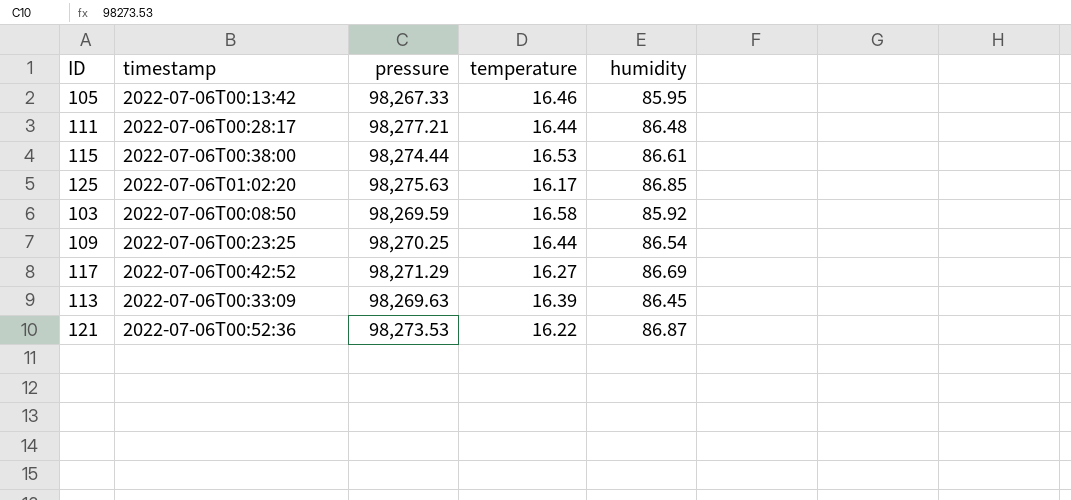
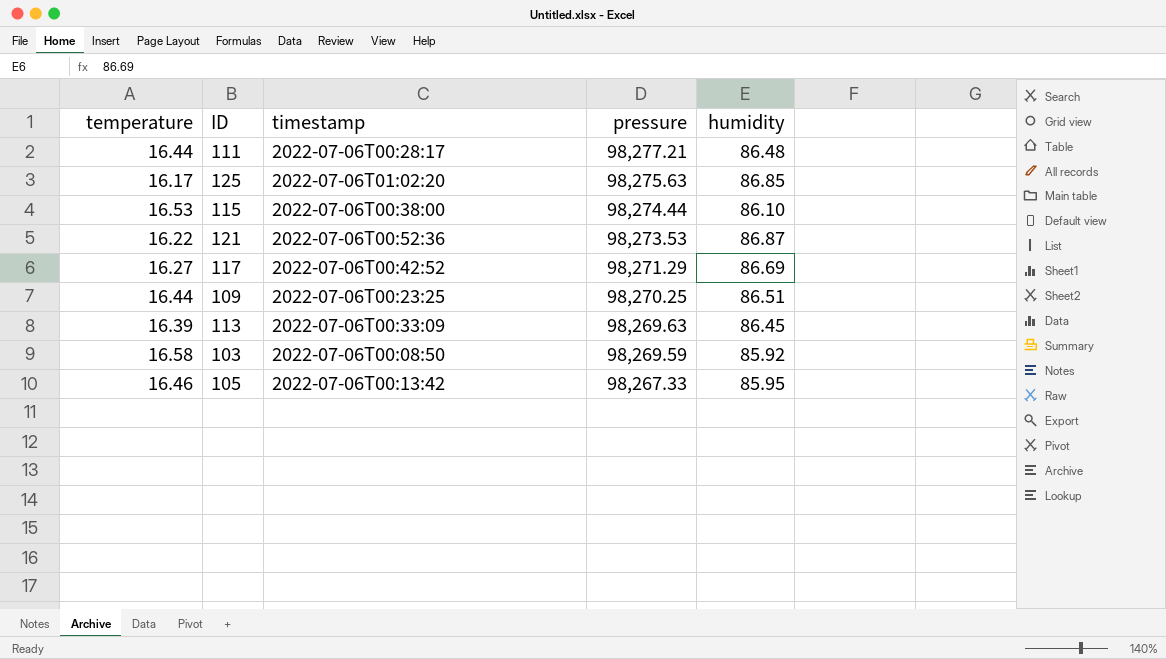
row order: none -> pressure descending
column temperature | position: 4 -> 1
115 | humidity: 86.61 -> 86.10
109 | humidity: 86.54 -> 86.51

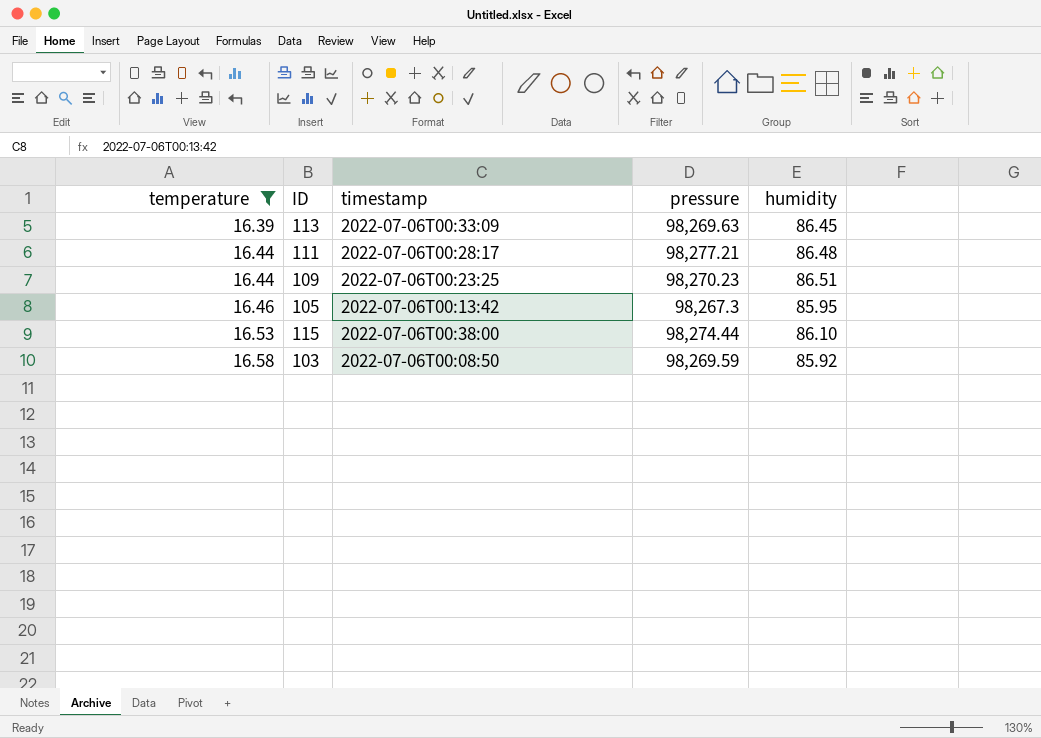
filter: none -> temperature >= 16.39
row order: pressure descending -> temperature ascending
109 | pressure: 98,270.25 -> 98,270.23
105 | pressure: 98,267.33 -> 98,267.3

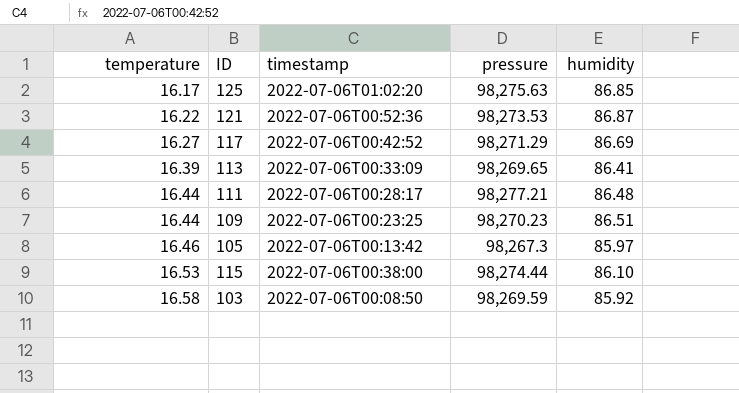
filter: temperature >= 16.39 -> none
113 | pressure: 98,269.63 -> 98,269.65
113 | humidity: 86.45 -> 86.41
105 | humidity: 85.95 -> 85.97

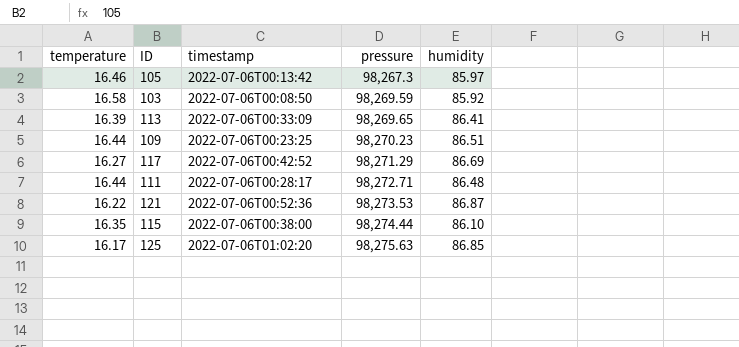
row order: temperature ascending -> pressure ascending
111 | pressure: 98,277.21 -> 98,272.71
115 | temperature: 16.53 -> 16.35

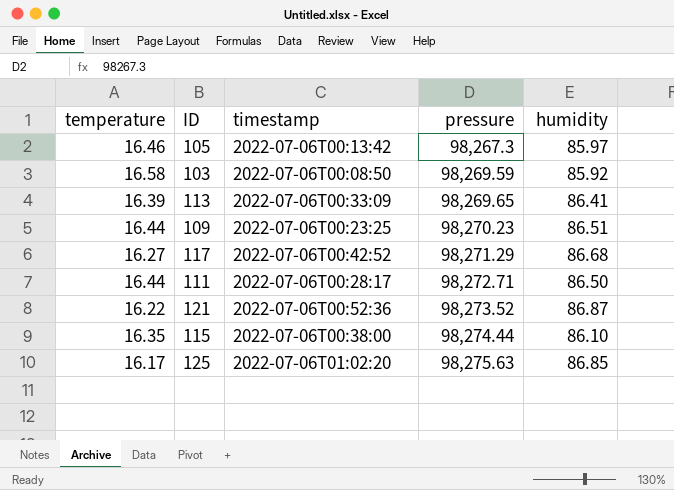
117 | humidity: 86.69 -> 86.68
111 | humidity: 86.48 -> 86.50
121 | pressure: 98,273.53 -> 98,273.52

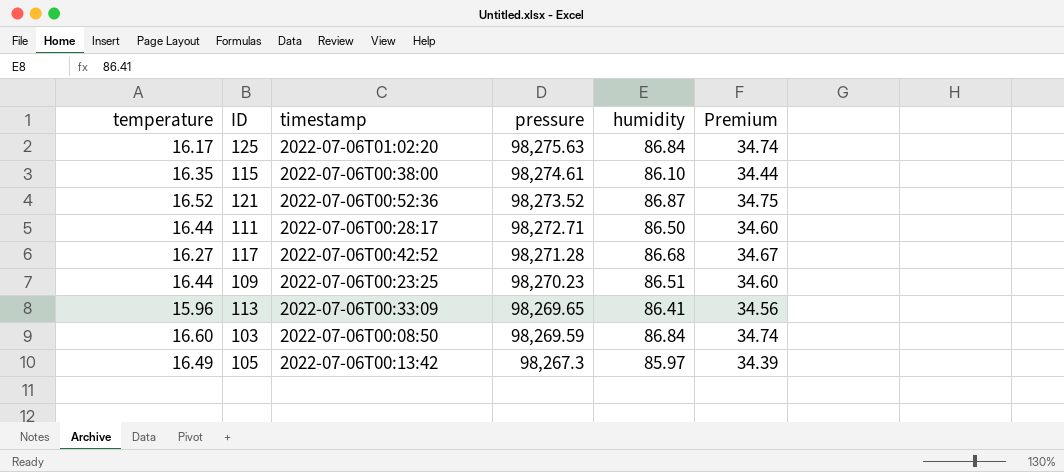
row order: pressure ascending -> pressure descending
column Premium | formula: none -> [humidity] * 0.4
125 | humidity: 86.85 -> 86.84
115 | pressure: 98,274.44 -> 98,274.61
121 | temperature: 16.22 -> 16.52
117 | pressure: 98,271.29 -> 98,271.28
113 | temperature: 16.39 -> 15.96
103 | temperature: 16.58 -> 16.60
103 | humidity: 85.92 -> 86.84
105 | temperature: 16.46 -> 16.49

